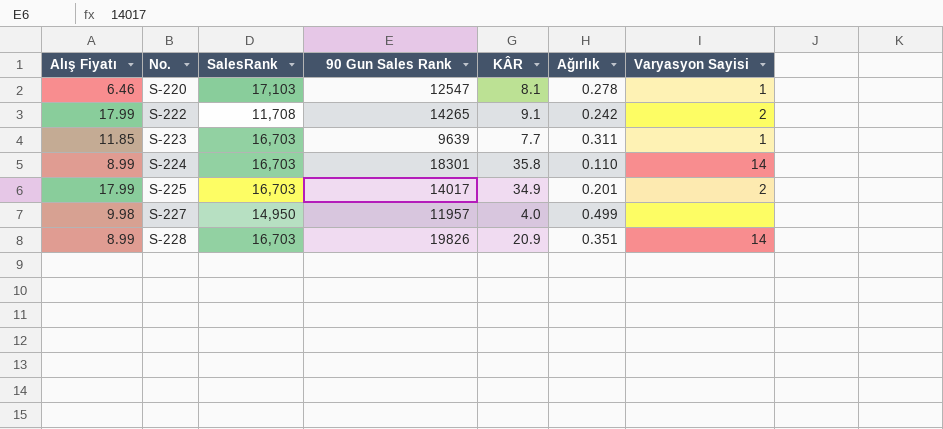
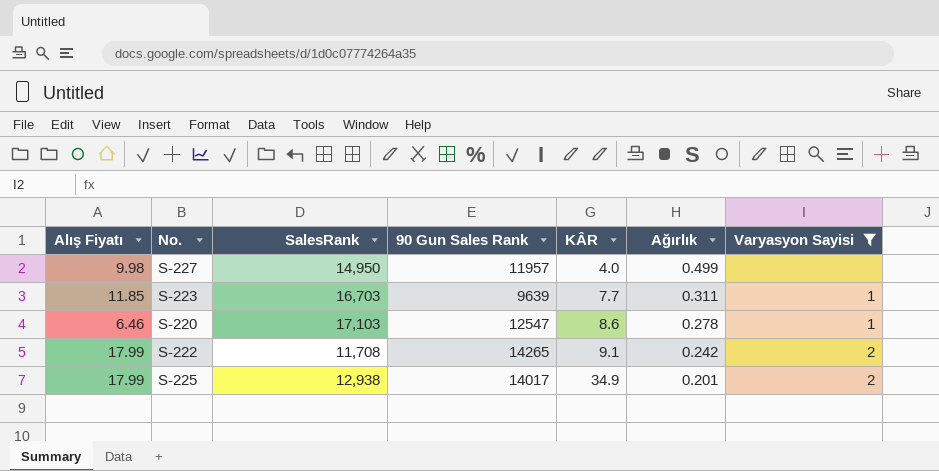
filter: none -> Varyasyon Sayisi != 14
row order: No. ascending -> KÂR ascending
S-220 | KÂR: 8.1 -> 8.6
S-225 | SalesRank: 16,703 -> 12,938

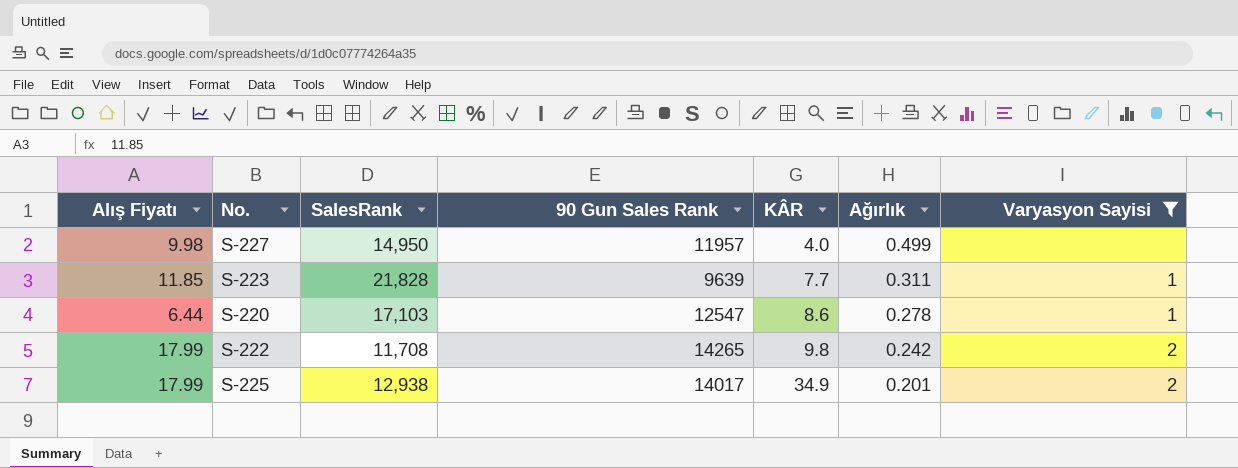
S-223 | SalesRank: 16,703 -> 21,828
S-220 | Alış Fiyatı: 6.46 -> 6.44
S-222 | KÂR: 9.1 -> 9.8

